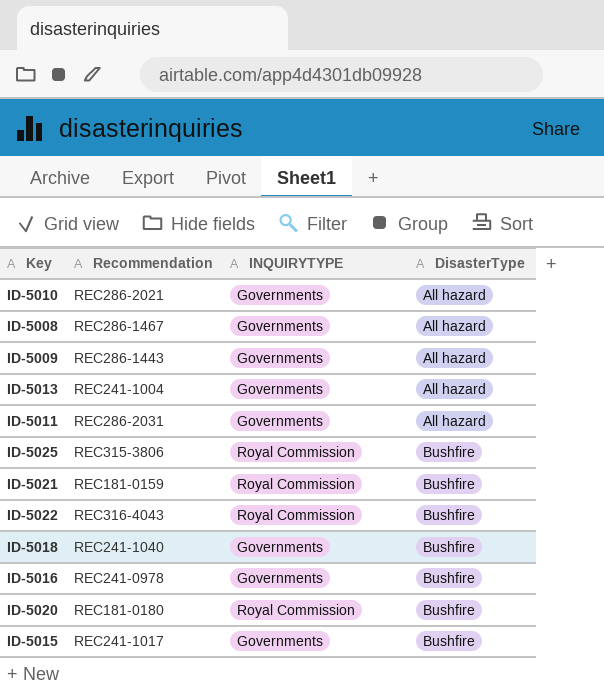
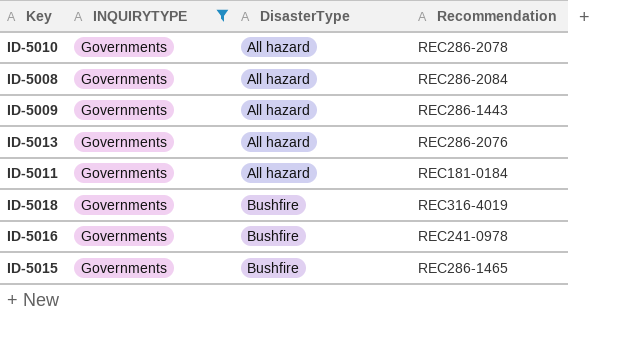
filter: none -> INQUIRYTYPE = Governments
column Recommendation | position: 2 -> 4
ID-5010 | Recommendation: REC286-2021 -> REC286-2078
ID-5008 | Recommendation: REC286-1467 -> REC286-2084
ID-5013 | Recommendation: REC241-1004 -> REC286-2076
ID-5011 | Recommendation: REC286-2031 -> REC181-0184
ID-5018 | Recommendation: REC241-1040 -> REC316-4019
ID-5015 | Recommendation: REC241-1017 -> REC286-1465

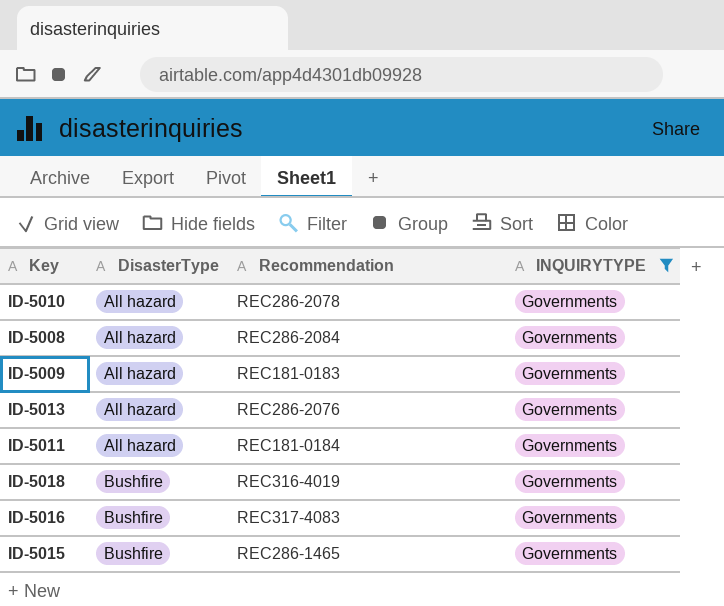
column INQUIRYTYPE | position: 2 -> 4
ID-5009 | Recommendation: REC286-1443 -> REC181-0183
ID-5016 | Recommendation: REC241-0978 -> REC317-4083

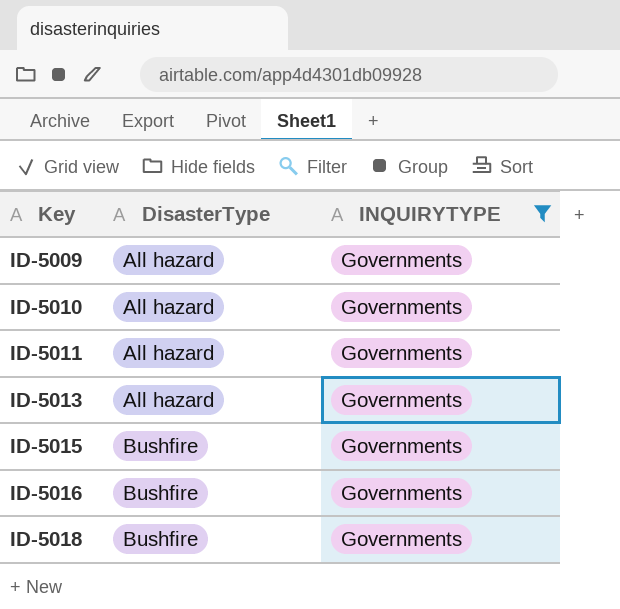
row order: DisasterType ascending -> Key ascending
column Recommendation | position: 3 -> none
row ID-5008: All hazard | REC286-2084 | Governments -> none

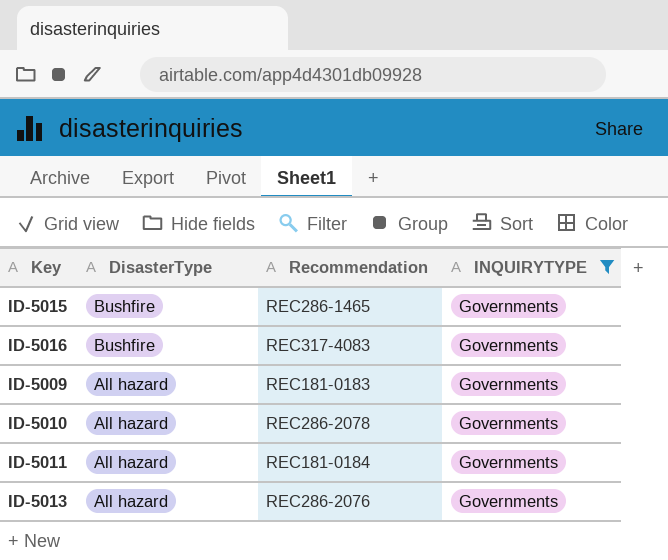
row order: Key ascending -> DisasterType descending
column Recommendation | position: none -> 3
row ID-5018: Bushfire | Governments -> none

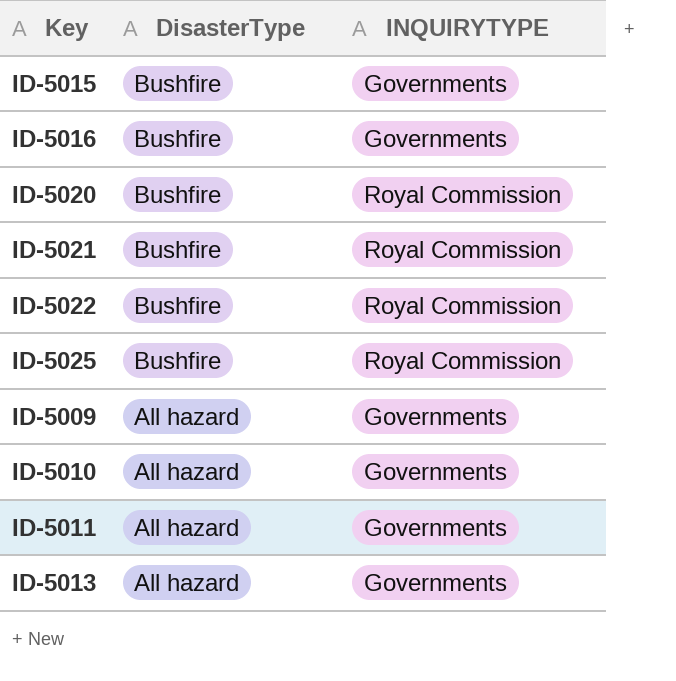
filter: INQUIRYTYPE = Governments -> none
column Recommendation | position: 3 -> none

